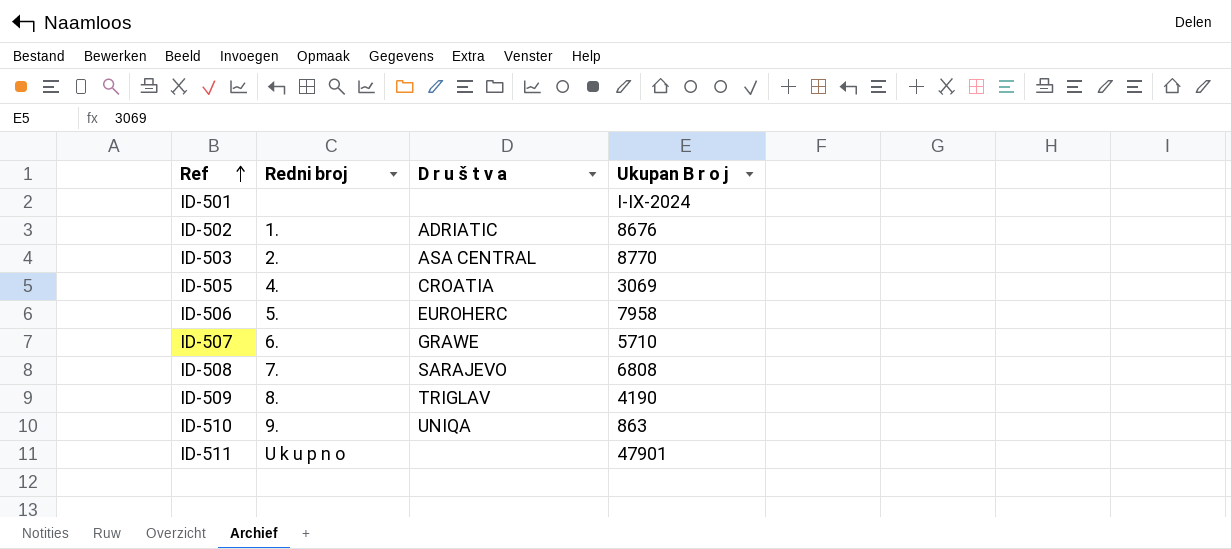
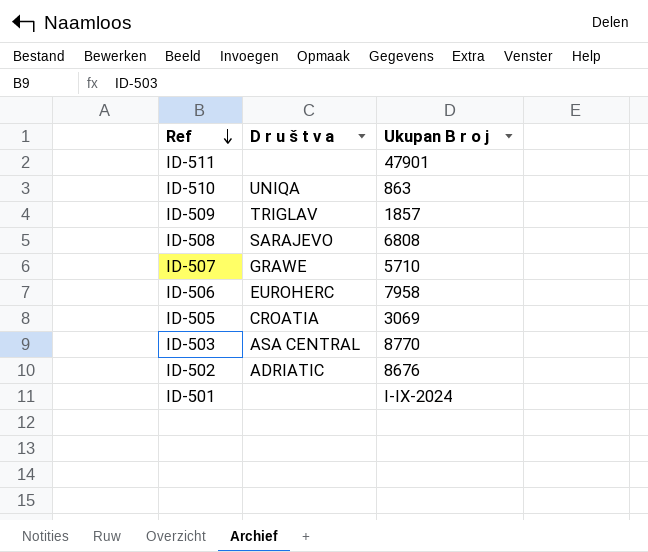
row order: Ref ascending -> Ref descending
column Redni broj | position: 2 -> none
ID-509 | Ukupan B r o j: 4190 -> 1857

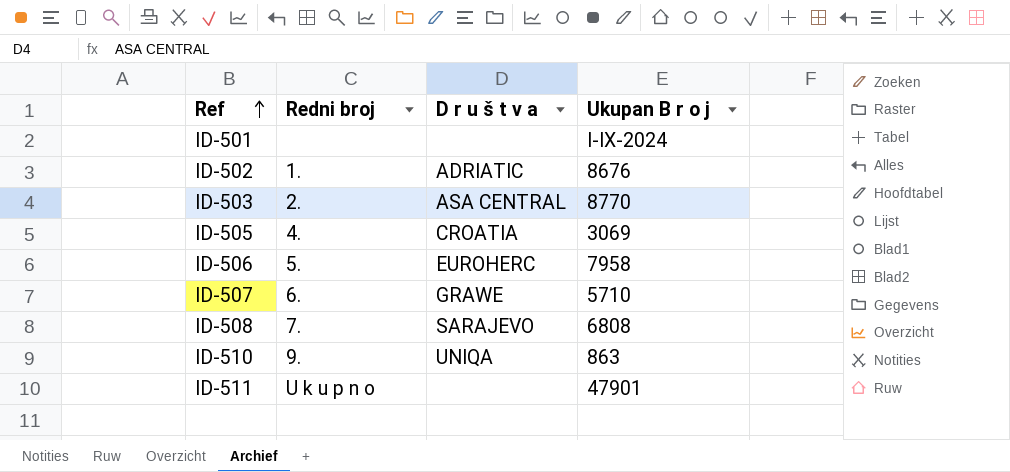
row order: Ref descending -> Ref ascending
column Redni broj | position: none -> 2
row ID-509: TRIGLAV | 1857 -> none

